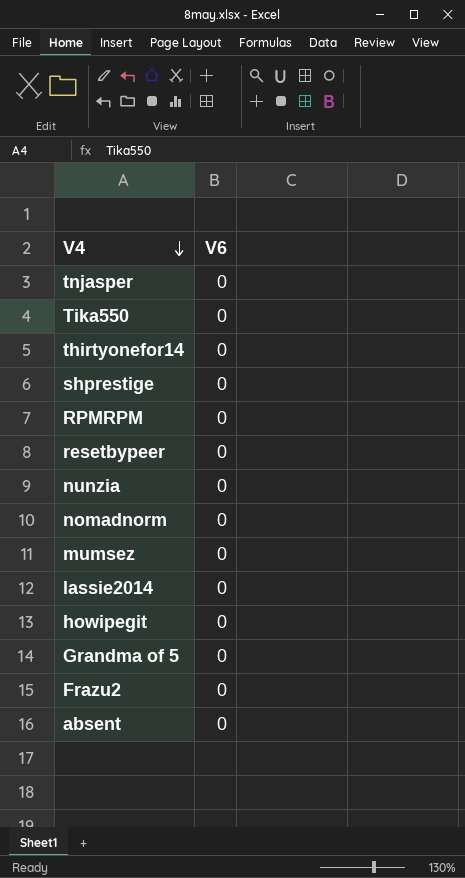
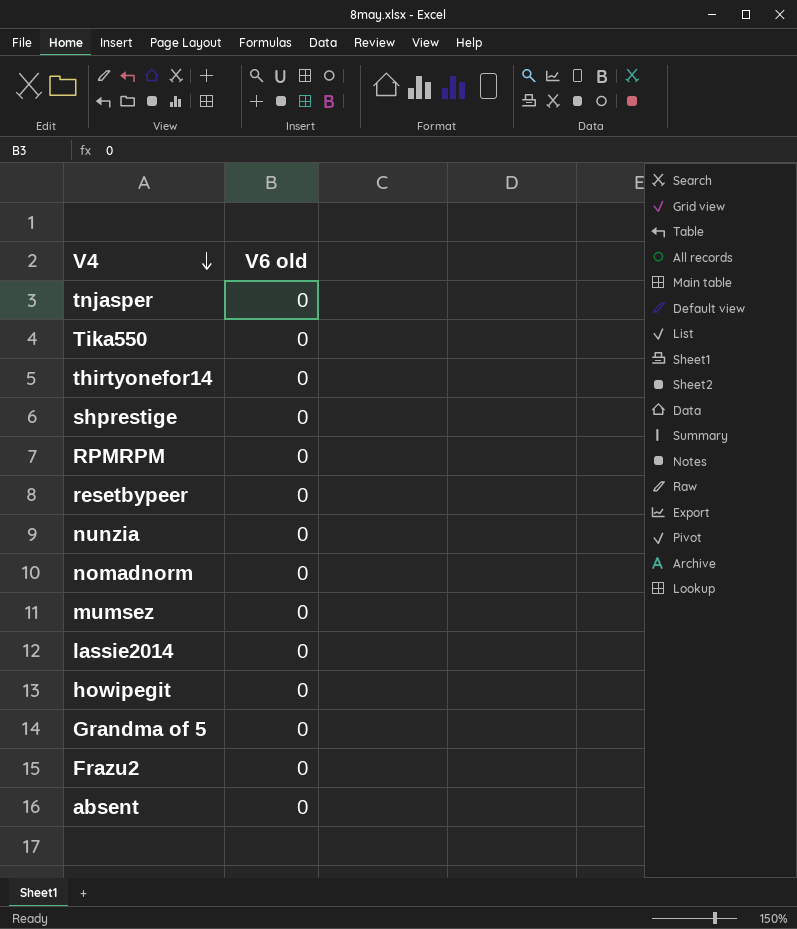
column name: V6 -> V6 old

